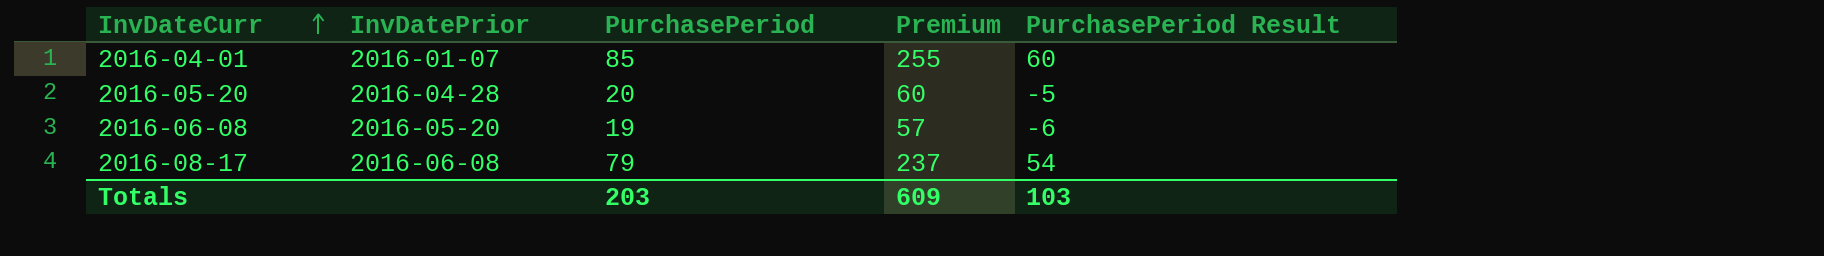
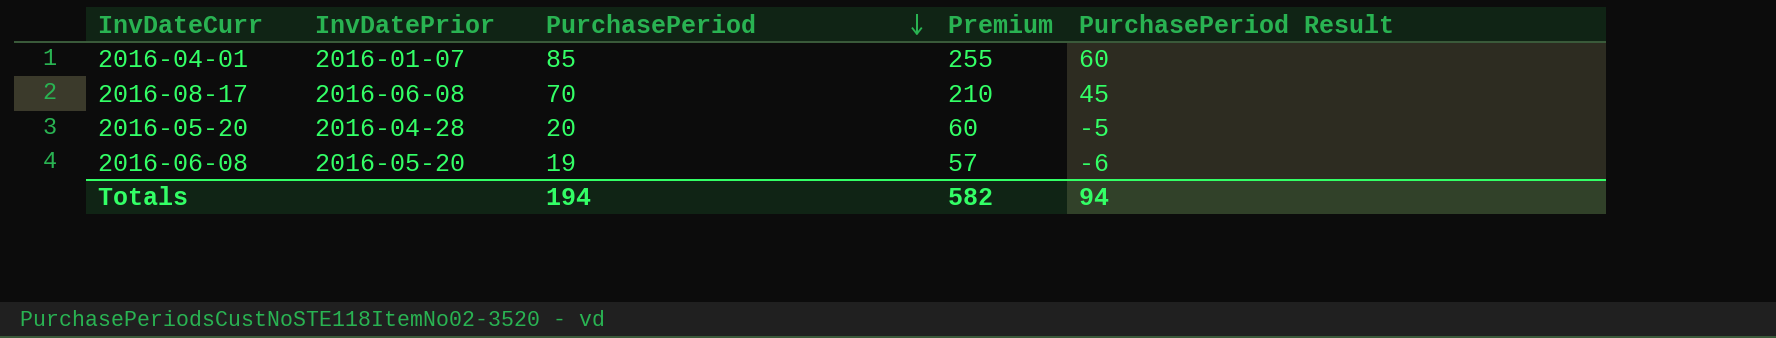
row order: InvDateCurr ascending -> PurchasePeriod descending
2016-08-17 | PurchasePeriod: 79 -> 70
2016-08-17 | Premium: 237 -> 210
2016-08-17 | PurchasePeriod Result: 54 -> 45
Totals | PurchasePeriod: 203 -> 194
Totals | Premium: 609 -> 582
Totals | PurchasePeriod Result: 103 -> 94

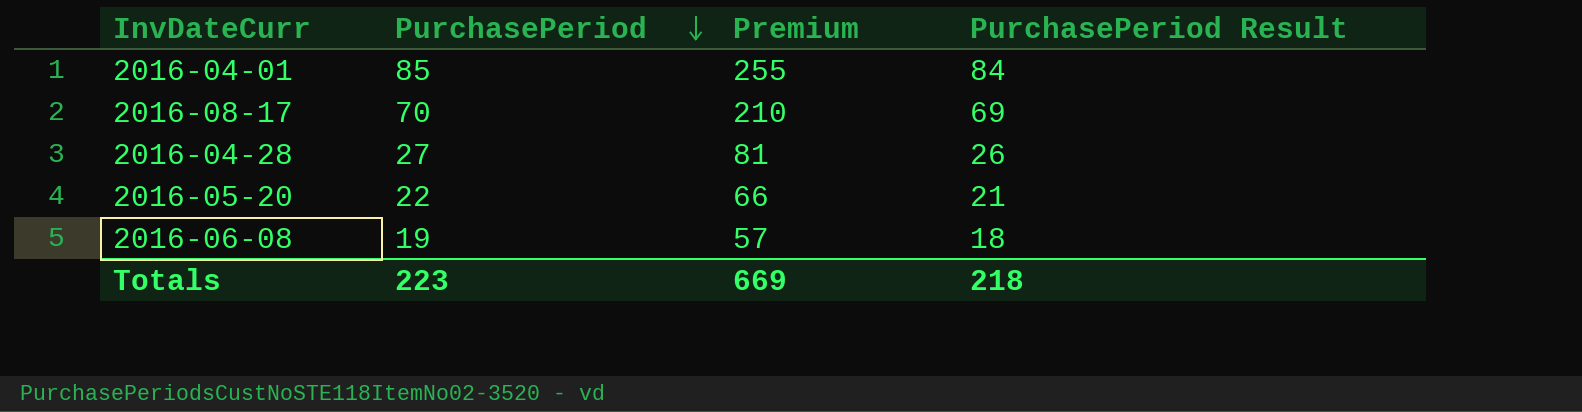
column InvDatePrior | position: 2 -> none
column PurchasePeriod Result | formula: [PurchasePeriod] - 25 -> [PurchasePeriod] - 1
row 2016-04-28: none -> 27 | 81 | 26
2016-05-20 | PurchasePeriod: 20 -> 22
2016-05-20 | Premium: 60 -> 66
Totals | PurchasePeriod: 194 -> 223
Totals | Premium: 582 -> 669
Totals | PurchasePeriod Result: 94 -> 218

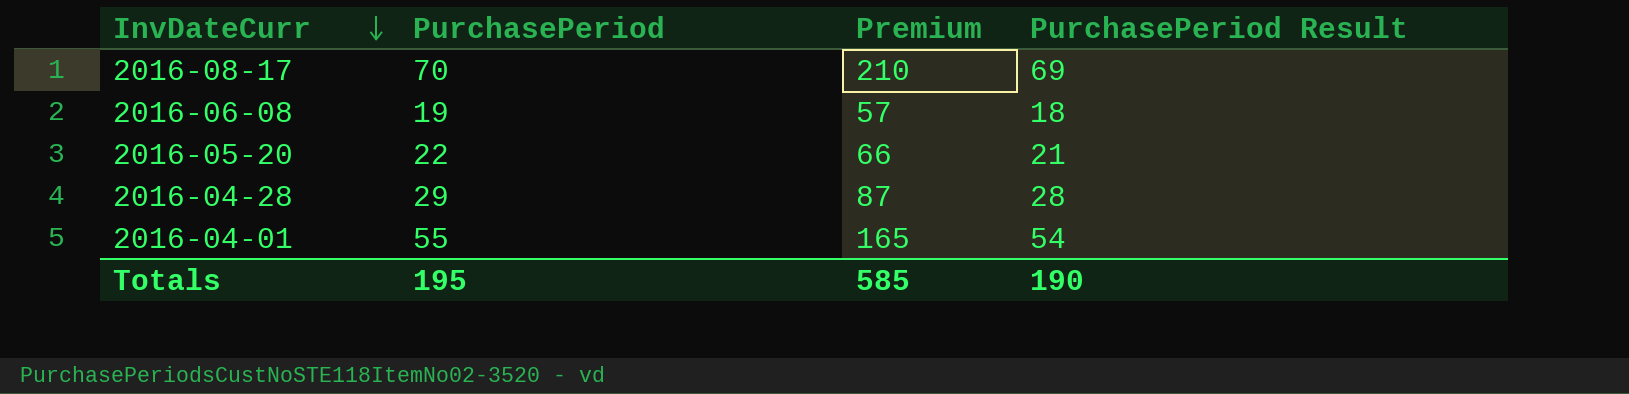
row order: PurchasePeriod descending -> InvDateCurr descending
2016-04-28 | PurchasePeriod: 27 -> 29
2016-04-28 | Premium: 81 -> 87
2016-04-28 | PurchasePeriod Result: 26 -> 28
2016-04-01 | PurchasePeriod: 85 -> 55
2016-04-01 | Premium: 255 -> 165
2016-04-01 | PurchasePeriod Result: 84 -> 54
Totals | PurchasePeriod: 223 -> 195
Totals | Premium: 669 -> 585
Totals | PurchasePeriod Result: 218 -> 190

